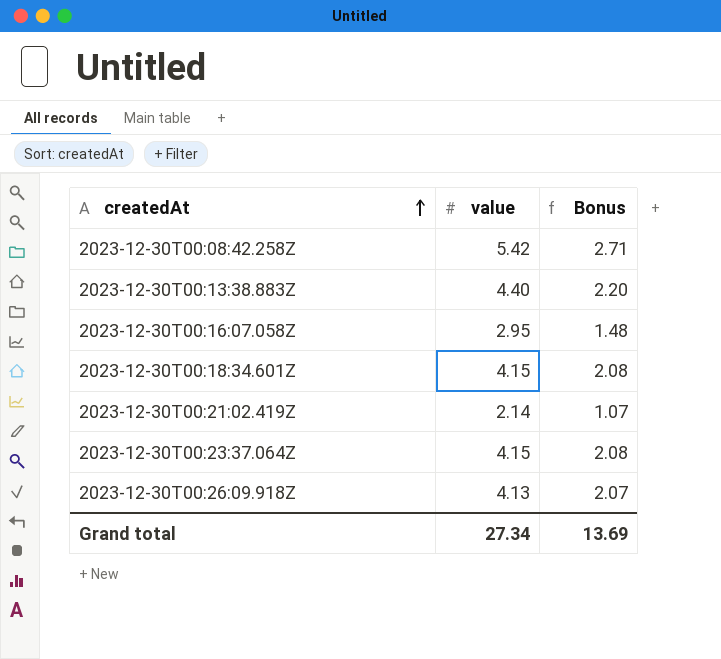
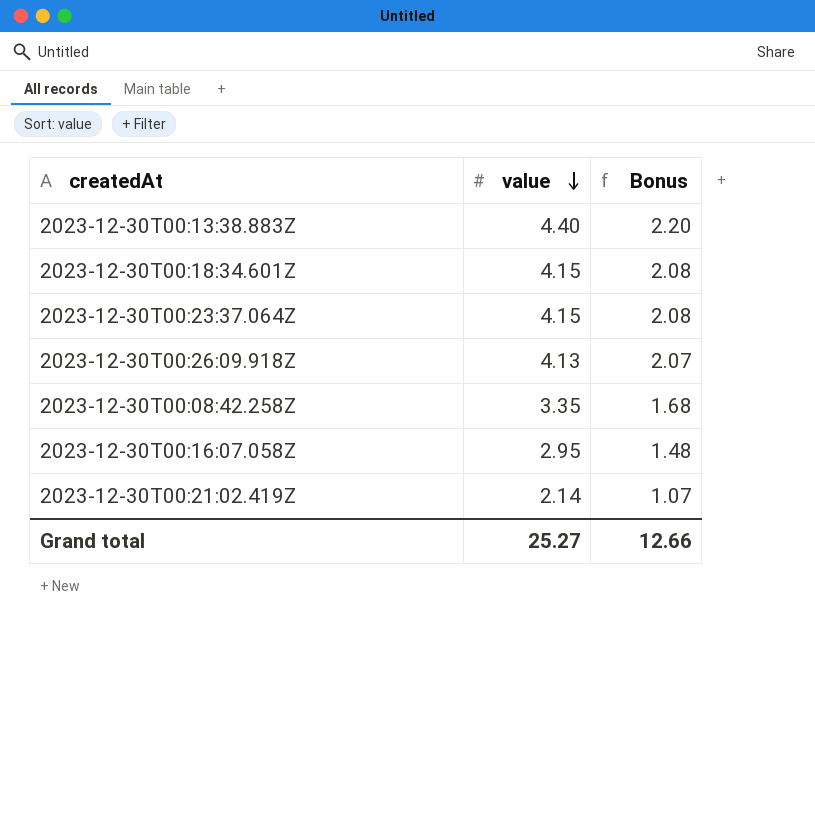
row order: createdAt ascending -> value descending
2023-12-30T00:08:42.258Z | value: 5.42 -> 3.35
2023-12-30T00:08:42.258Z | Bonus: 2.71 -> 1.68
Grand total | value: 27.34 -> 25.27
Grand total | Bonus: 13.69 -> 12.66

